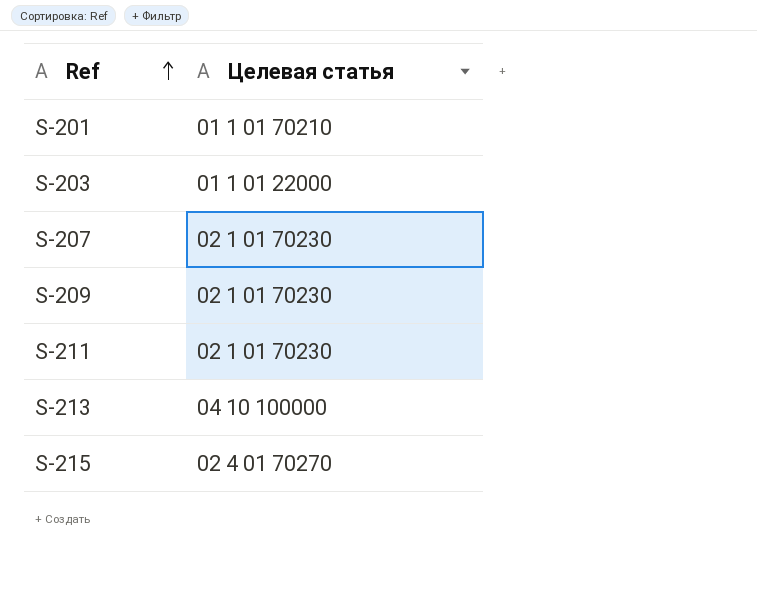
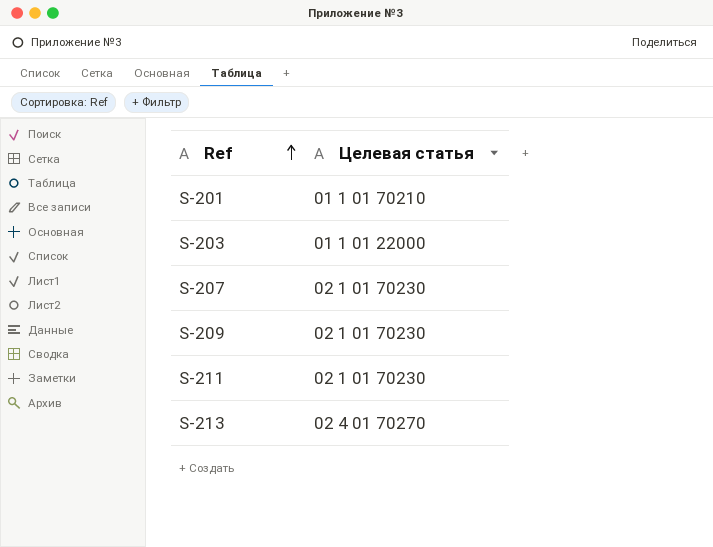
row S-215: 02 4 01 70270 -> none
S-213 | Целевая статья: 04 10 100000 -> 02 4 01 70270

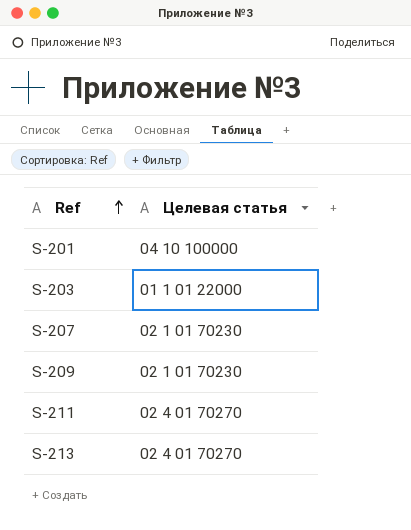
S-201 | Целевая статья: 01 1 01 70210 -> 04 10 100000
S-211 | Целевая статья: 02 1 01 70230 -> 02 4 01 70270

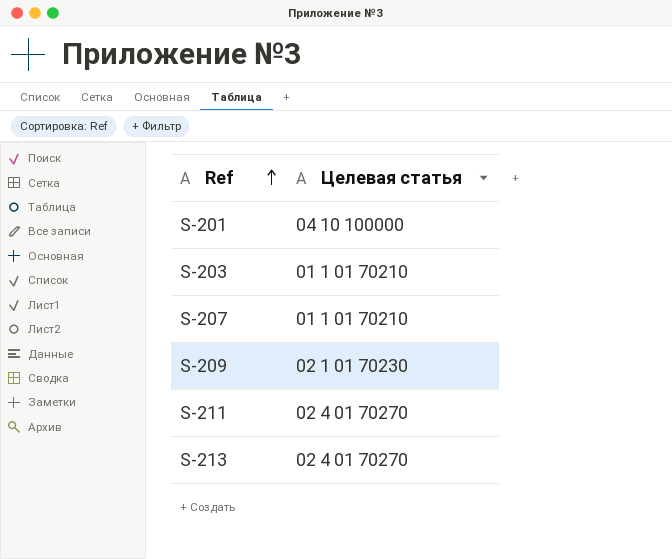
S-203 | Целевая статья: 01 1 01 22000 -> 01 1 01 70210
S-207 | Целевая статья: 02 1 01 70230 -> 01 1 01 70210

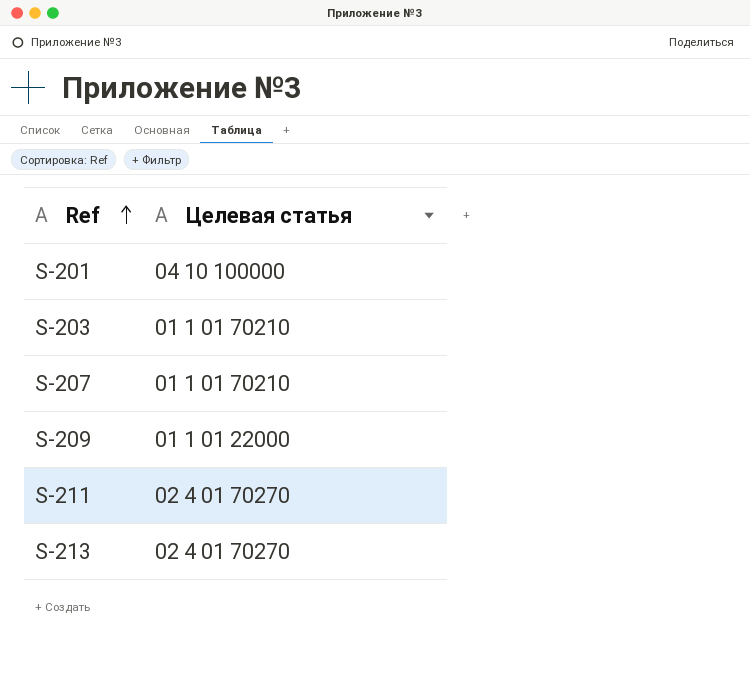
S-209 | Целевая статья: 02 1 01 70230 -> 01 1 01 22000

